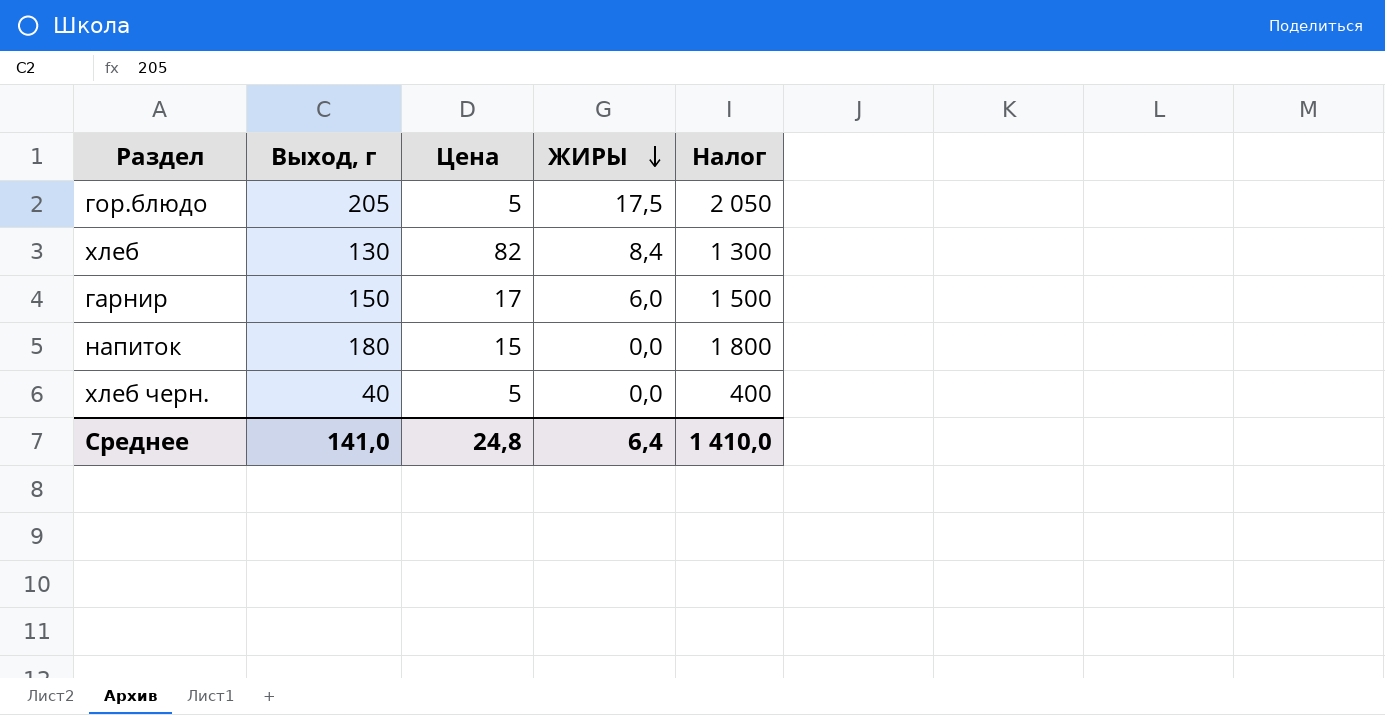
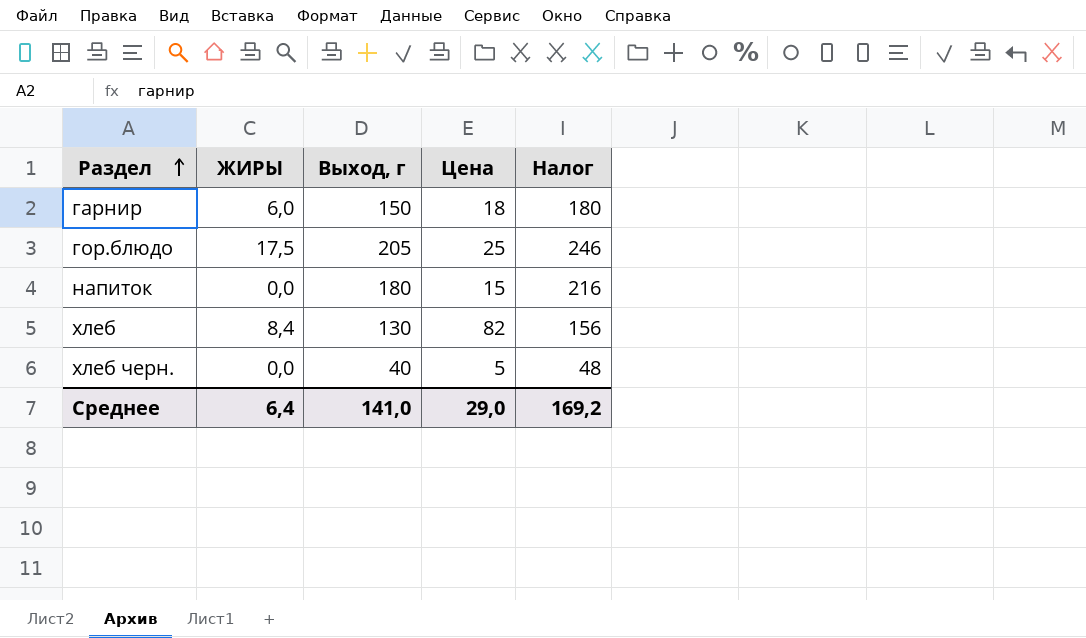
row order: ЖИРЫ descending -> Раздел ascending
column ЖИРЫ | position: 4 -> 2
column Налог | formula: [Выход, г] * 10 -> [Выход, г] * 1,2
гарнир | Цена: 17 -> 18
гор.блюдо | Цена: 5 -> 25
Среднее | Цена: 24,8 -> 29,0
Среднее | Налог: 1 410,0 -> 169,2

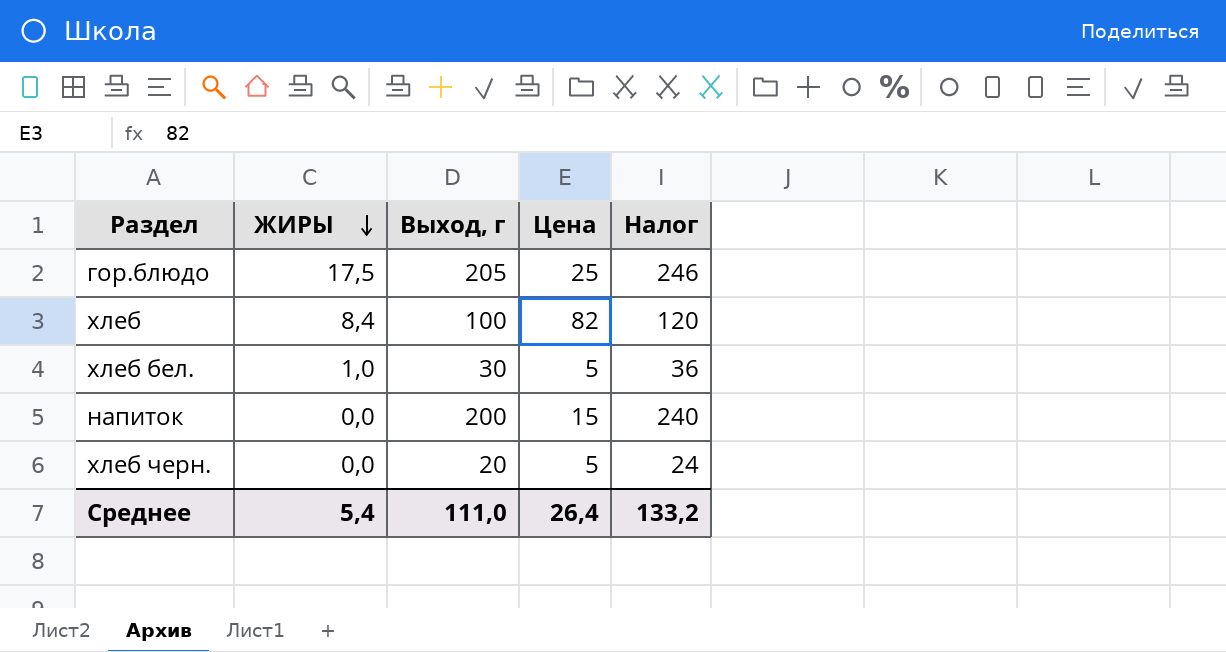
row order: Раздел ascending -> ЖИРЫ descending
row гарнир: 6,0 | 150 | 18 | 180 -> none
хлеб | Выход, г: 130 -> 100
хлеб | Налог: 156 -> 120
row хлеб бел.: none -> 1,0 | 30 | 5 | 36
напиток | Выход, г: 180 -> 200
напиток | Налог: 216 -> 240
хлеб черн. | Выход, г: 40 -> 20
хлеб черн. | Налог: 48 -> 24
Среднее | ЖИРЫ: 6,4 -> 5,4
Среднее | Выход, г: 141,0 -> 111,0
Среднее | Цена: 29,0 -> 26,4
Среднее | Налог: 169,2 -> 133,2

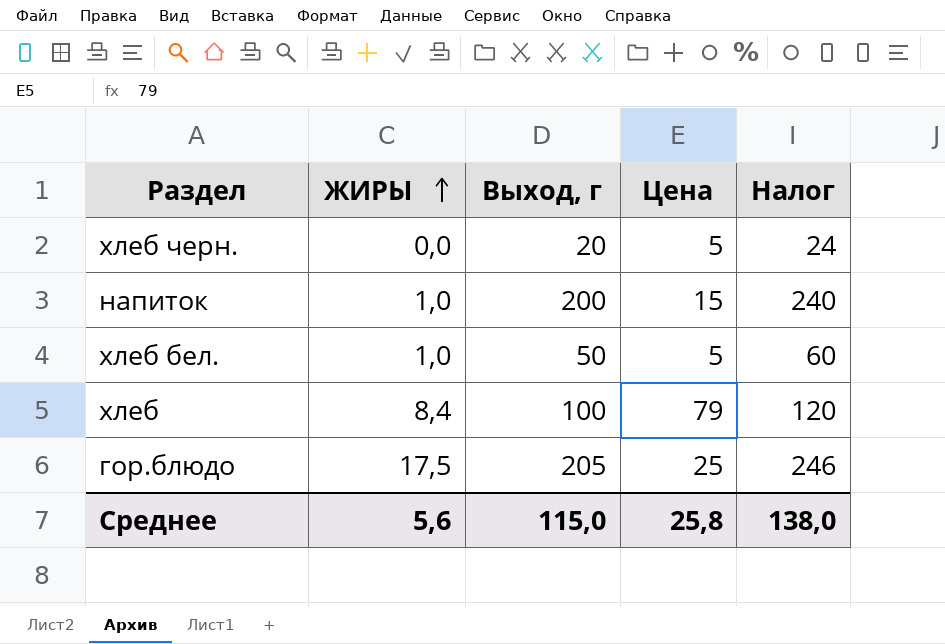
row order: ЖИРЫ descending -> ЖИРЫ ascending
напиток | ЖИРЫ: 0,0 -> 1,0
хлеб бел. | Выход, г: 30 -> 50
хлеб бел. | Налог: 36 -> 60
хлеб | Цена: 82 -> 79
Среднее | ЖИРЫ: 5,4 -> 5,6
Среднее | Выход, г: 111,0 -> 115,0
Среднее | Цена: 26,4 -> 25,8
Среднее | Налог: 133,2 -> 138,0

